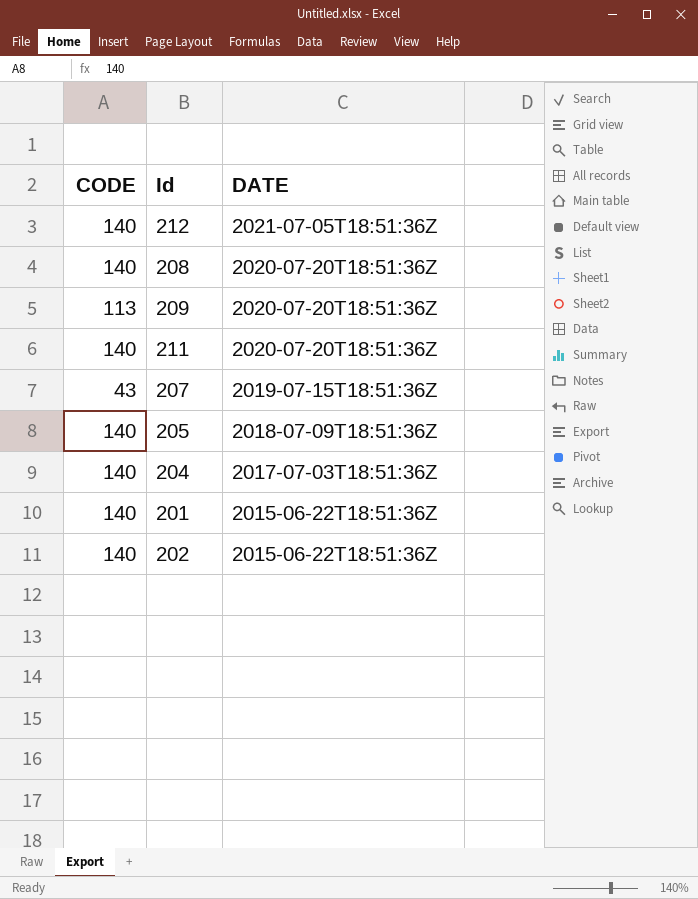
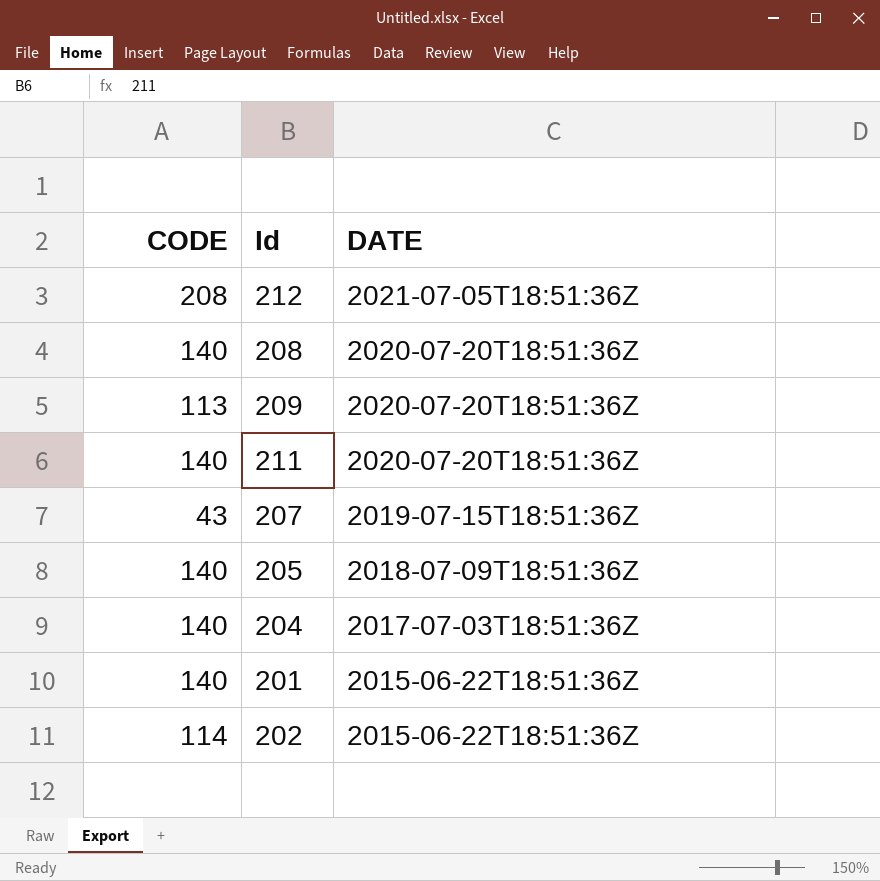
212 | CODE: 140 -> 208
202 | CODE: 140 -> 114

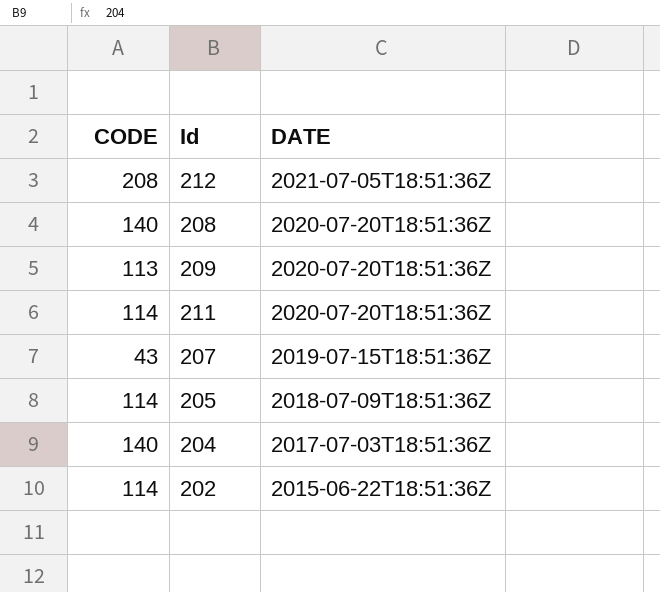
row 201: 140 | 2015-06-22T18:51:36Z -> none
211 | CODE: 140 -> 114
205 | CODE: 140 -> 114

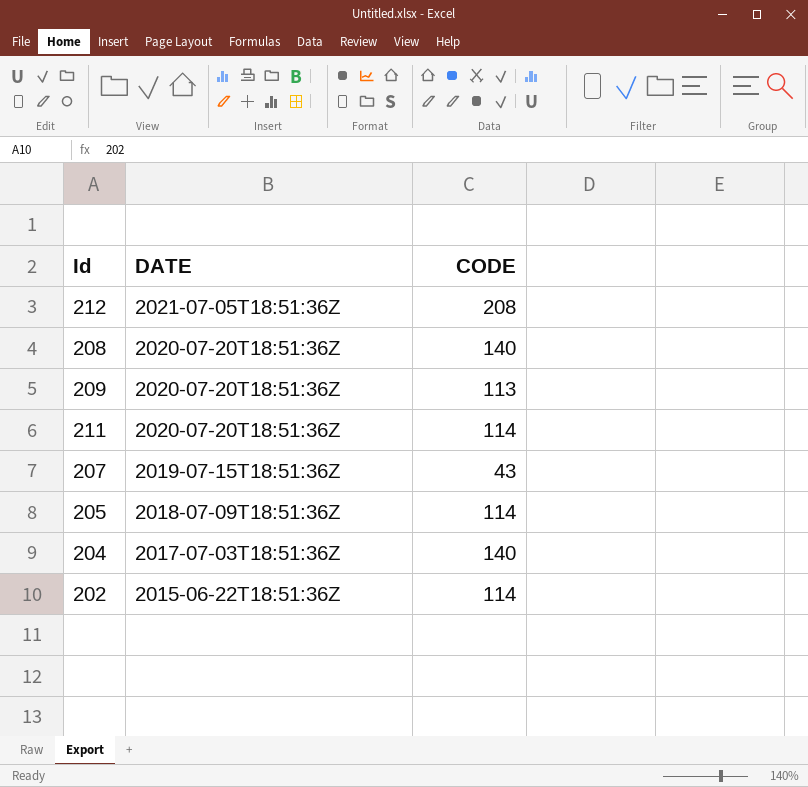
column CODE | position: 1 -> 3

